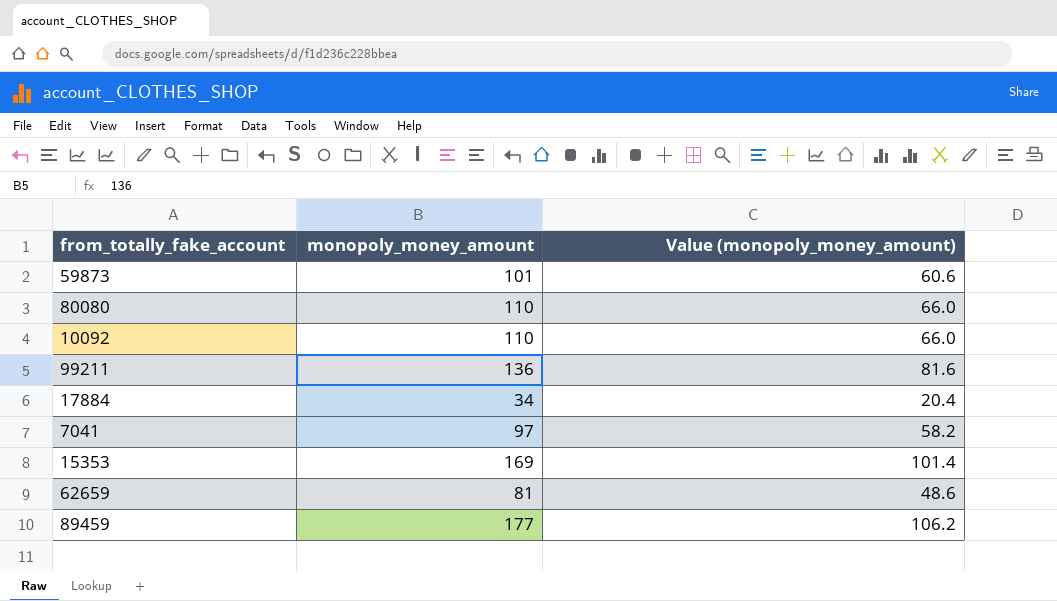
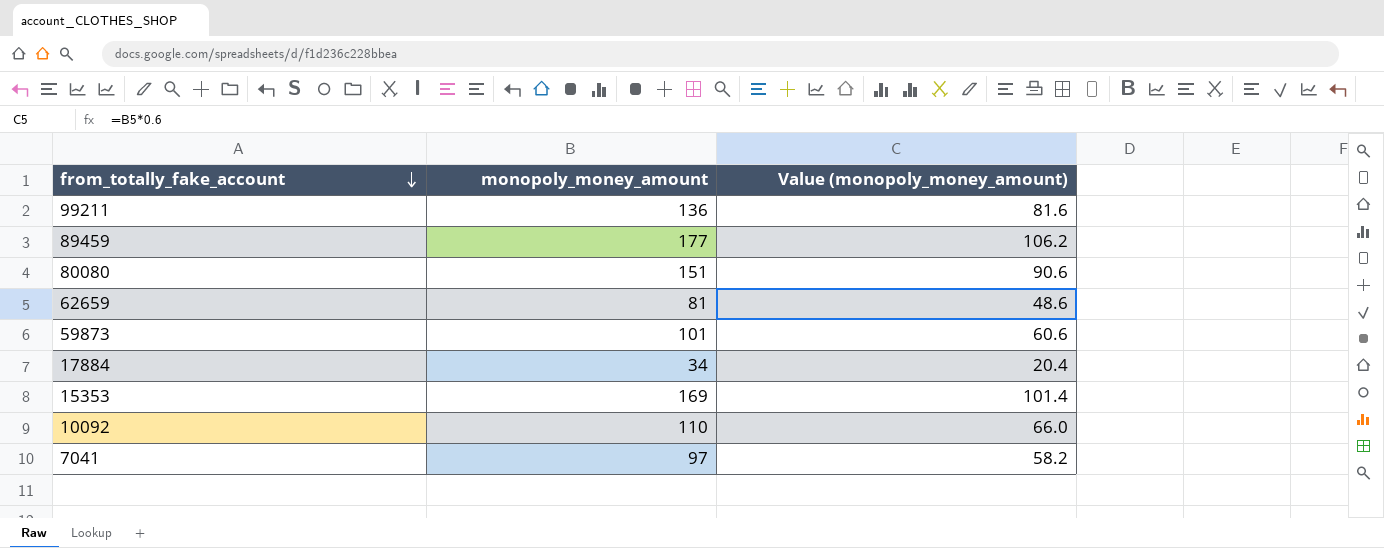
row order: none -> from_totally_fake_account descending
80080 | monopoly_money_amount: 110 -> 151
80080 | Value (monopoly_money_amount): 66.0 -> 90.6

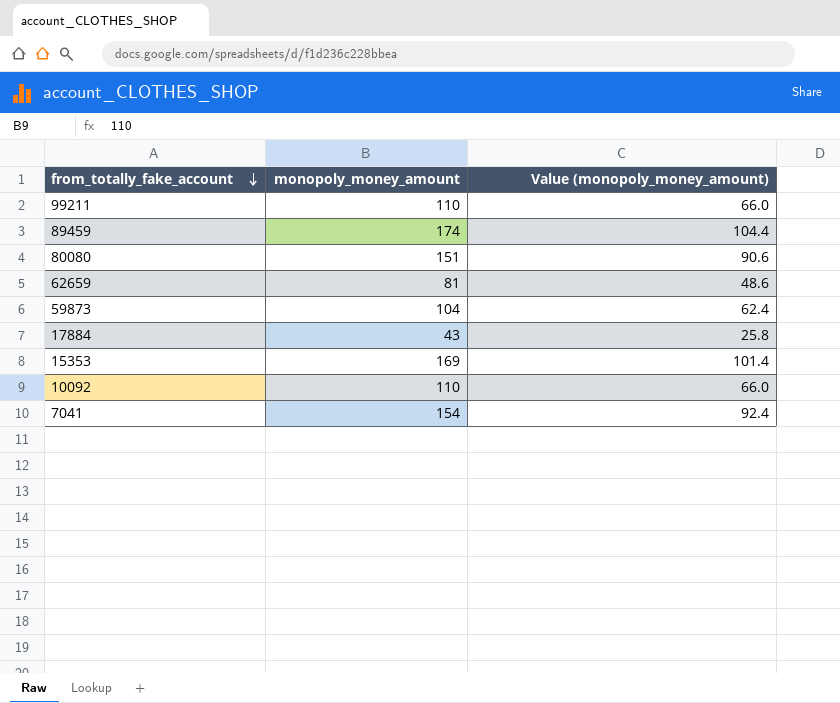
99211 | monopoly_money_amount: 136 -> 110
99211 | Value (monopoly_money_amount): 81.6 -> 66.0
89459 | monopoly_money_amount: 177 -> 174
89459 | Value (monopoly_money_amount): 106.2 -> 104.4
59873 | monopoly_money_amount: 101 -> 104
59873 | Value (monopoly_money_amount): 60.6 -> 62.4
17884 | monopoly_money_amount: 34 -> 43
17884 | Value (monopoly_money_amount): 20.4 -> 25.8
7041 | monopoly_money_amount: 97 -> 154
7041 | Value (monopoly_money_amount): 58.2 -> 92.4

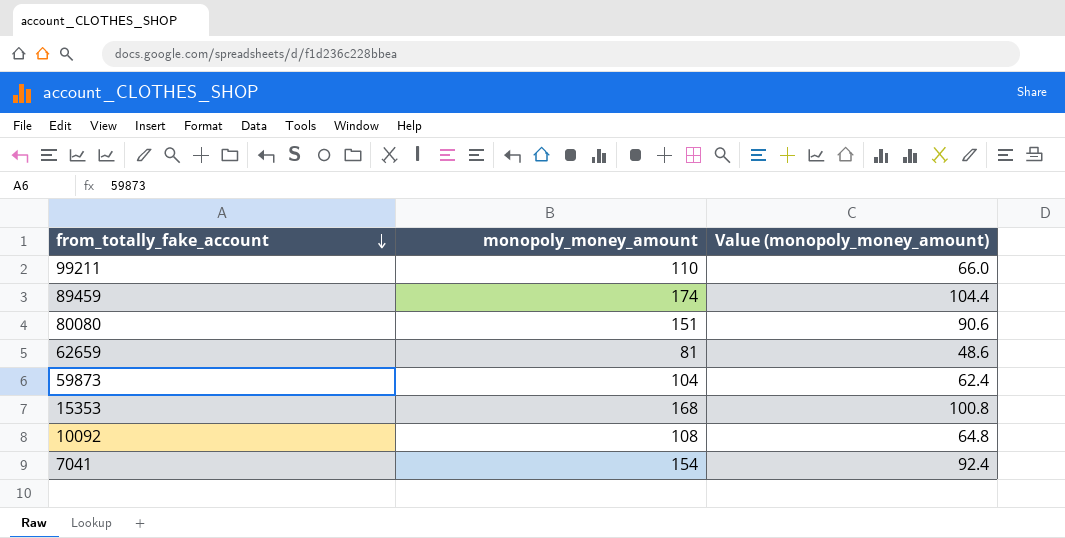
row 17884: 43 | 25.8 -> none
15353 | monopoly_money_amount: 169 -> 168
15353 | Value (monopoly_money_amount): 101.4 -> 100.8
10092 | monopoly_money_amount: 110 -> 108
10092 | Value (monopoly_money_amount): 66.0 -> 64.8

